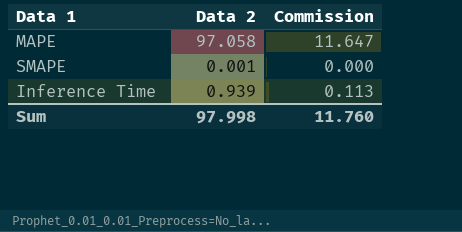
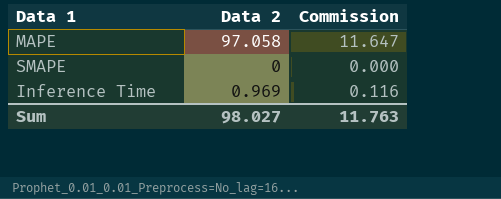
SMAPE | Data 2: 0.001 -> 0
Inference Time | Data 2: 0.939 -> 0.969
Inference Time | Commission: 0.113 -> 0.116
Sum | Data 2: 97.998 -> 98.027
Sum | Commission: 11.760 -> 11.763

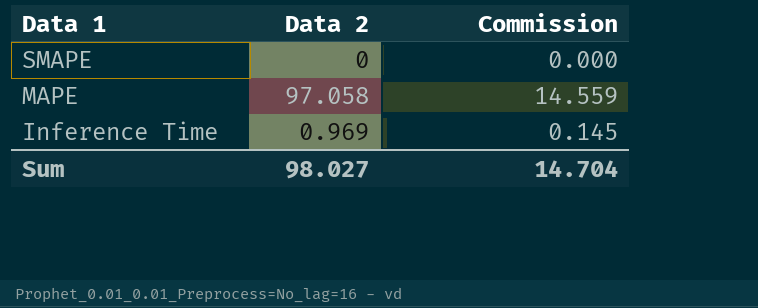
row order: none -> Data 1 descending
column Commission | formula: [Data 2] * 0.12 -> [Data 2] * 0.15
Sum | Commission: 11.763 -> 14.704

